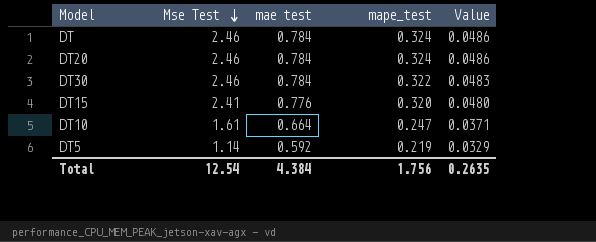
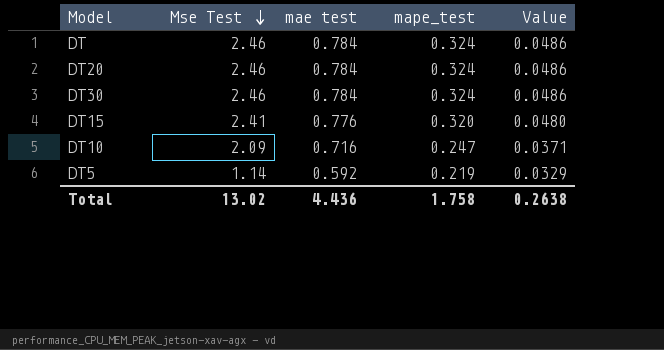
DT30 | mape_test: 0.322 -> 0.324
DT30 | Value: 0.0483 -> 0.0486
DT10 | Mse Test: 1.61 -> 2.09
DT10 | mae test: 0.664 -> 0.716
Total | Mse Test: 12.54 -> 13.02
Total | mae test: 4.384 -> 4.436
Total | mape_test: 1.756 -> 1.758
Total | Value: 0.2635 -> 0.2638

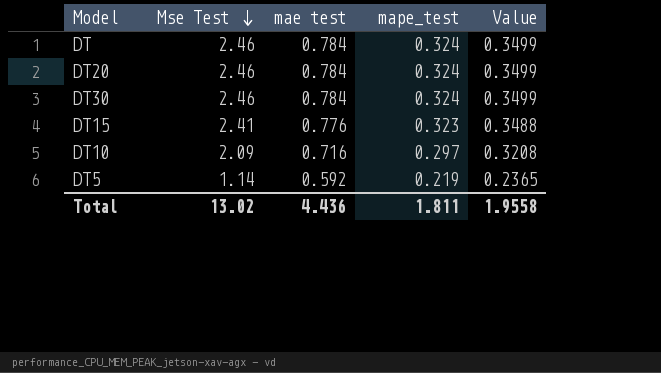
column Value | formula: [mape_test] * 0.15 -> [mape_test] * 1.08
DT15 | mape_test: 0.320 -> 0.323
DT10 | mape_test: 0.247 -> 0.297
Total | mape_test: 1.758 -> 1.811
Total | Value: 0.2638 -> 1.9558

